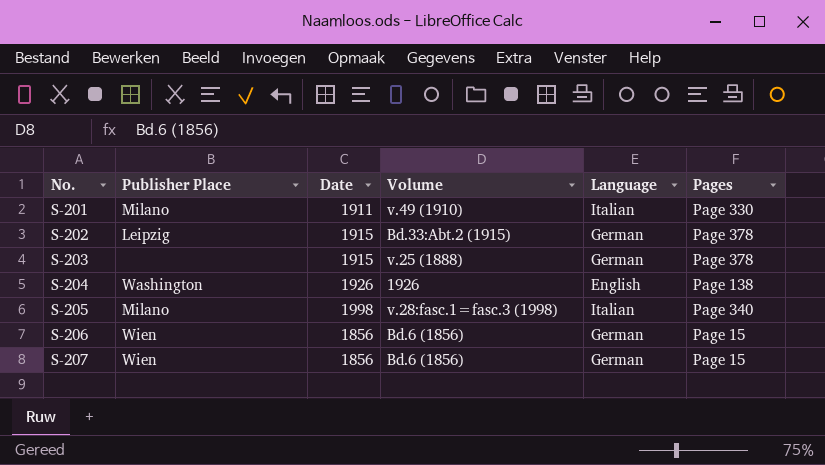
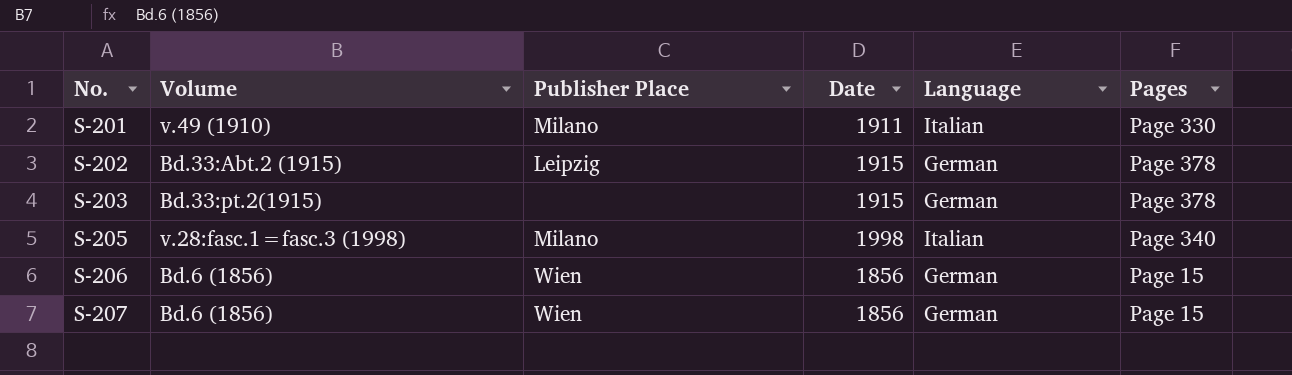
column Volume | position: 4 -> 2
row S-204: Washington | 1926 | 1926 | English | Page 138 -> none
S-203 | Volume: v.25 (1888) -> Bd.33:pt.2(1915)

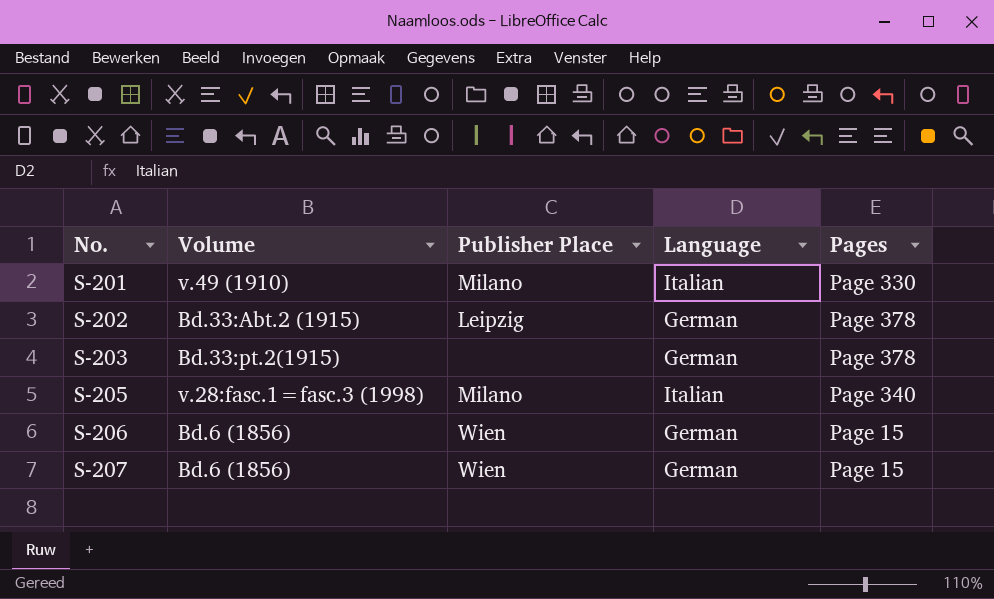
column Date | position: 4 -> none

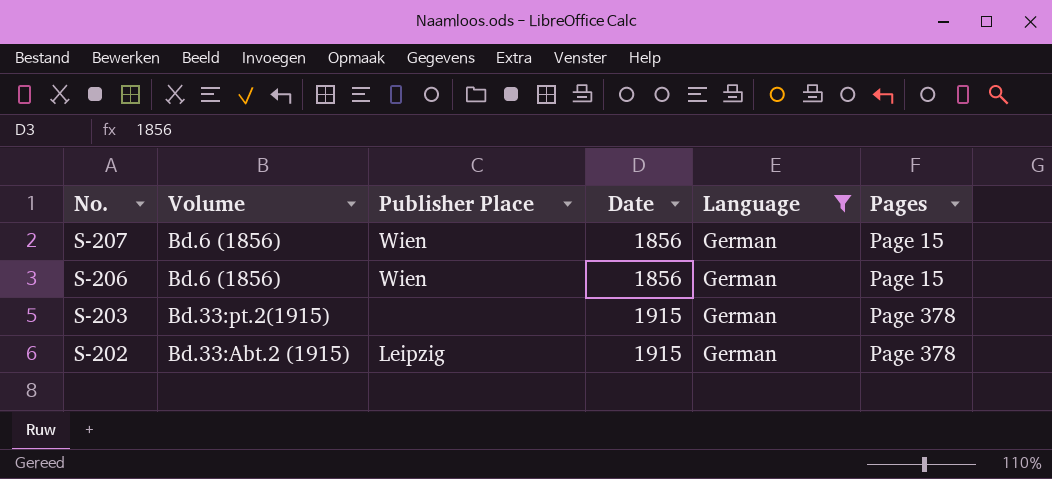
filter: none -> Language = German
row order: No. ascending -> No. descending
column Date | position: none -> 4

